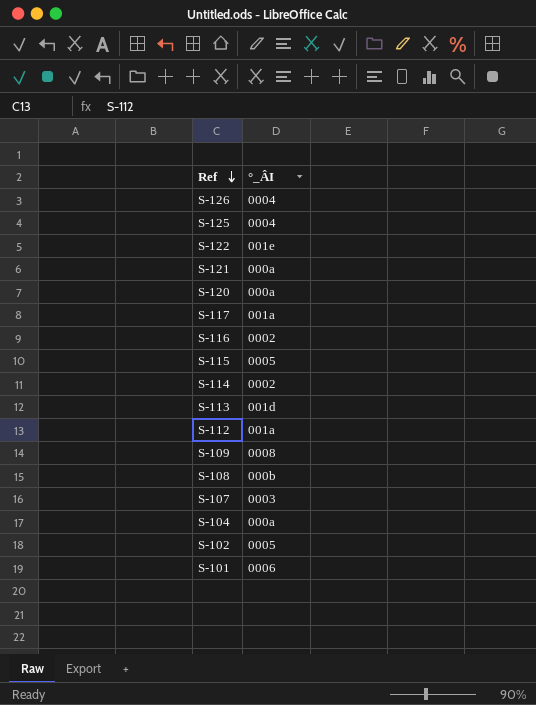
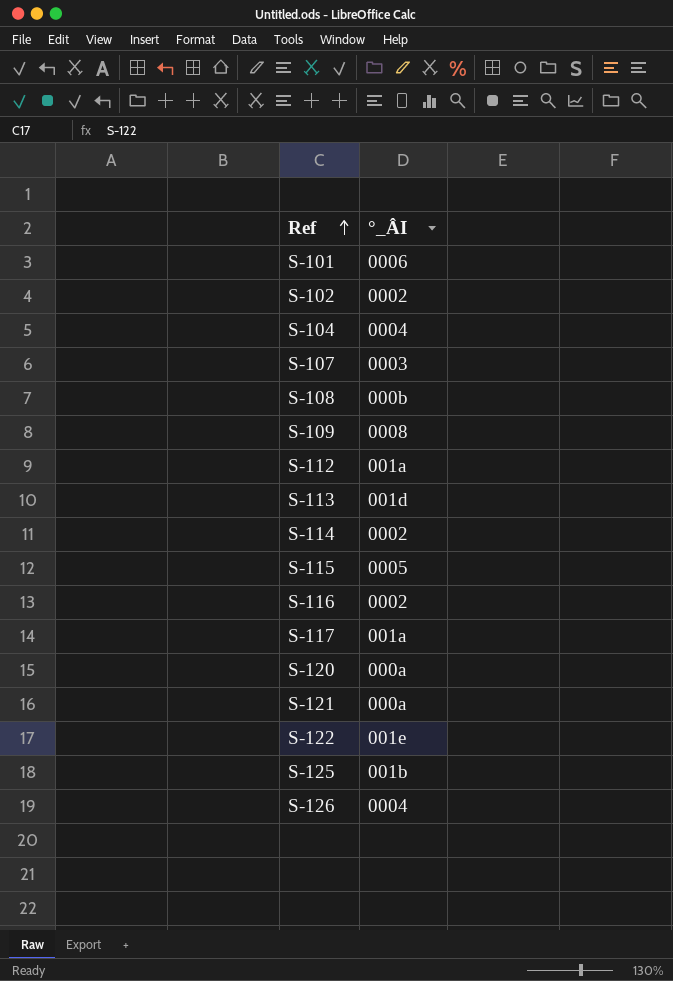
row order: Ref descending -> Ref ascending
S-102 | °_ÂI: 0005 -> 0002
S-104 | °_ÂI: 000a -> 0004
S-125 | °_ÂI: 0004 -> 001b

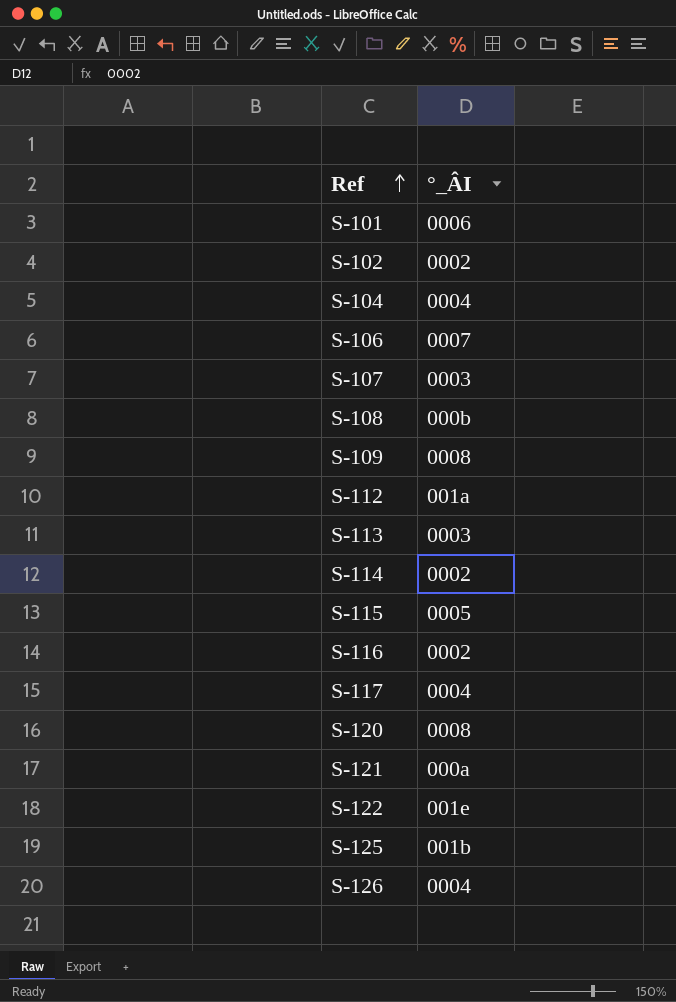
row S-106: none -> 0007
S-113 | °_ÂI: 001d -> 0003
S-117 | °_ÂI: 001a -> 0004
S-120 | °_ÂI: 000a -> 0008

